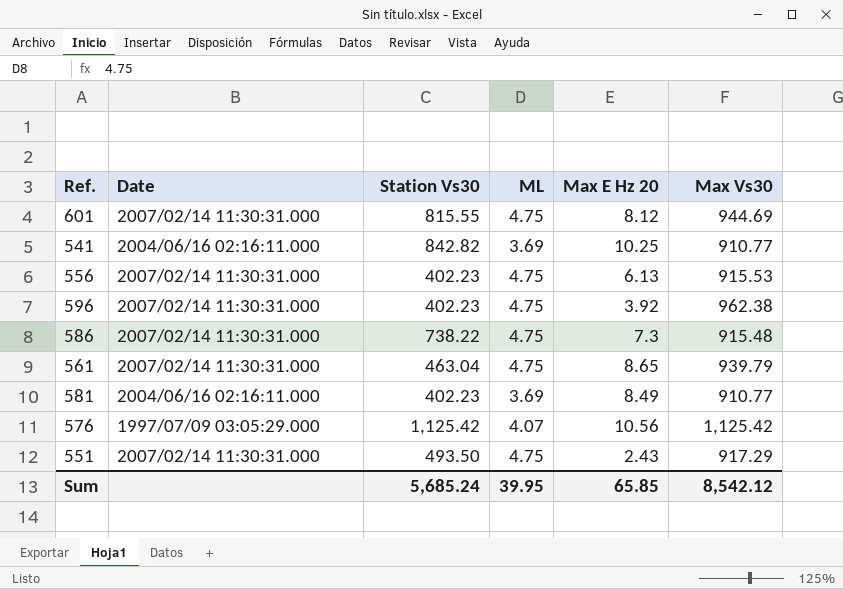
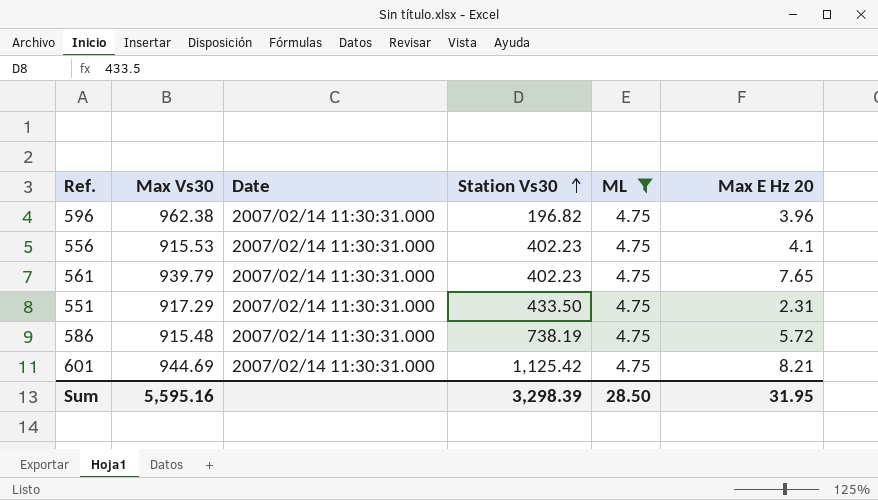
filter: none -> ML = 4.75
row order: none -> Station Vs30 ascending
column Max Vs30 | position: 6 -> 2
596 | Station Vs30: 402.23 -> 196.82
596 | Max E Hz 20: 3.92 -> 3.96
556 | Max E Hz 20: 6.13 -> 4.1
561 | Station Vs30: 463.04 -> 402.23
561 | Max E Hz 20: 8.65 -> 7.65
551 | Station Vs30: 493.50 -> 433.50
551 | Max E Hz 20: 2.43 -> 2.31
586 | Station Vs30: 738.22 -> 738.19
586 | Max E Hz 20: 7.3 -> 5.72
601 | Station Vs30: 815.55 -> 1,125.42
601 | Max E Hz 20: 8.12 -> 8.21
Sum | Max Vs30: 8,542.12 -> 5,595.16
Sum | Station Vs30: 5,685.24 -> 3,298.39
Sum | ML: 39.95 -> 28.50
Sum | Max E Hz 20: 65.85 -> 31.95

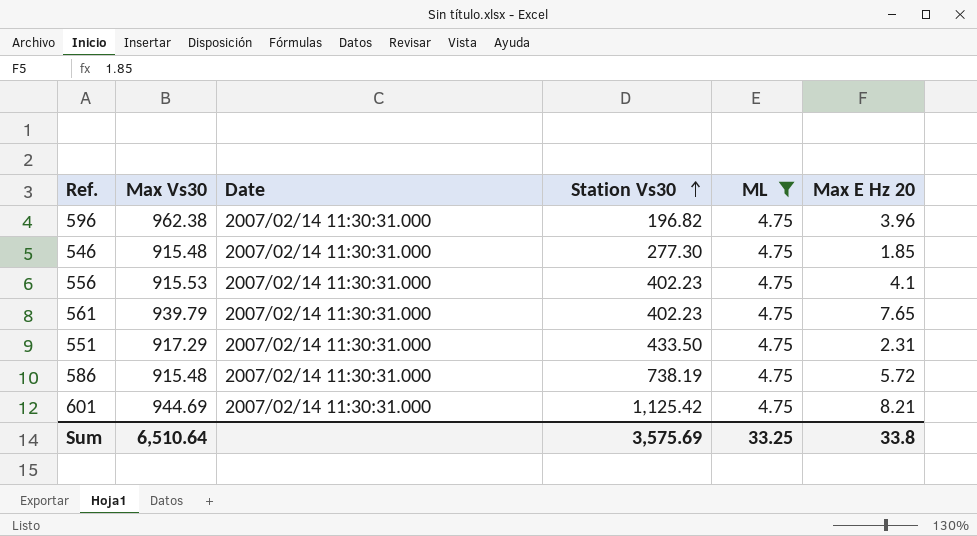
row 546: none -> 915.48 | 2007/02/14 11:30:31.000 | 277.30 | 4.75 | 1.85
Sum | Max Vs30: 5,595.16 -> 6,510.64
Sum | Station Vs30: 3,298.39 -> 3,575.69
Sum | ML: 28.50 -> 33.25
Sum | Max E Hz 20: 31.95 -> 33.8

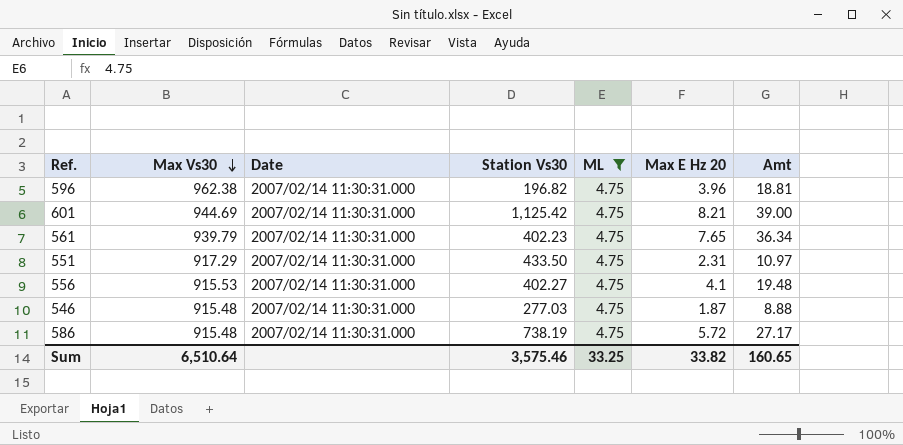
row order: Station Vs30 ascending -> Max Vs30 descending
column Amt | formula: none -> [ML] * [Max E Hz 20]
556 | Station Vs30: 402.23 -> 402.27
546 | Station Vs30: 277.30 -> 277.03
546 | Max E Hz 20: 1.85 -> 1.87
Sum | Station Vs30: 3,575.69 -> 3,575.46
Sum | Max E Hz 20: 33.8 -> 33.82

